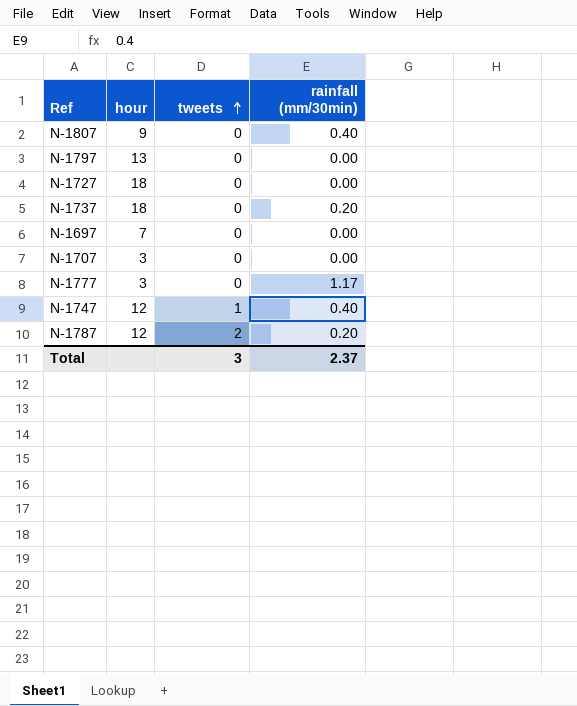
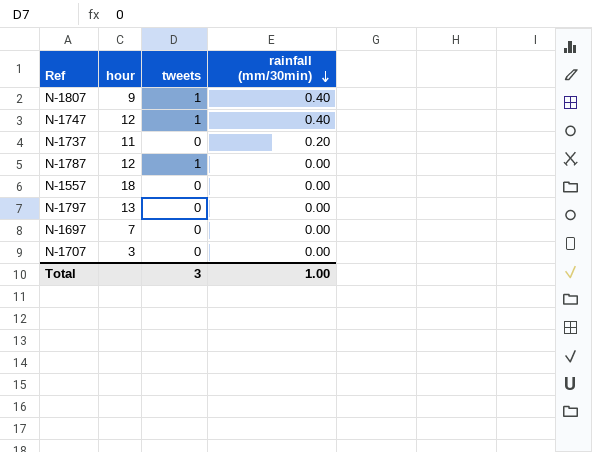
row order: tweets ascending -> rainfall (mm/30min) descending
row N-1727: 18 | 0 | 0.00 -> none
row N-1777: 3 | 0 | 1.17 -> none
N-1807 | tweets: 0 -> 1
N-1737 | hour: 18 -> 11
N-1787 | tweets: 2 -> 1
N-1787 | rainfall (mm/30min): 0.20 -> 0.00
row N-1557: none -> 18 | 0 | 0.00
Total | rainfall (mm/30min): 2.37 -> 1.00

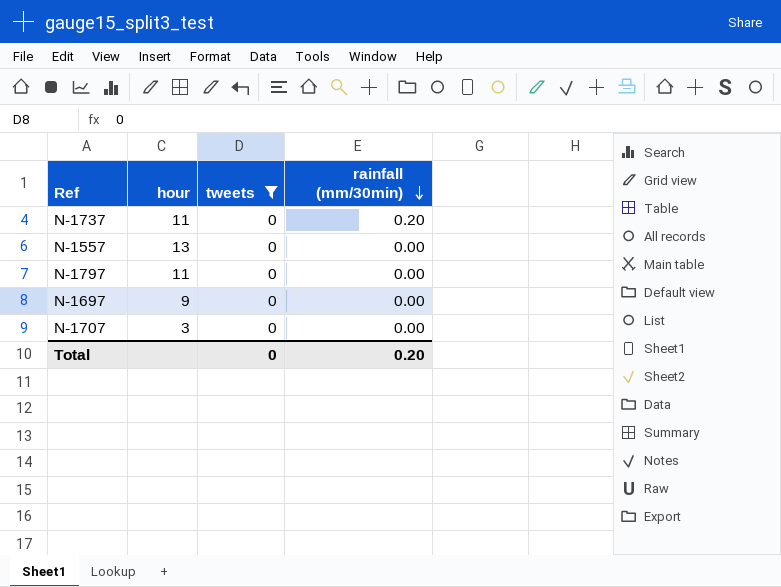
filter: none -> tweets = 0
N-1557 | hour: 18 -> 13
N-1797 | hour: 13 -> 11
N-1697 | hour: 7 -> 9
Total | tweets: 3 -> 0
Total | rainfall (mm/30min): 1.00 -> 0.20

